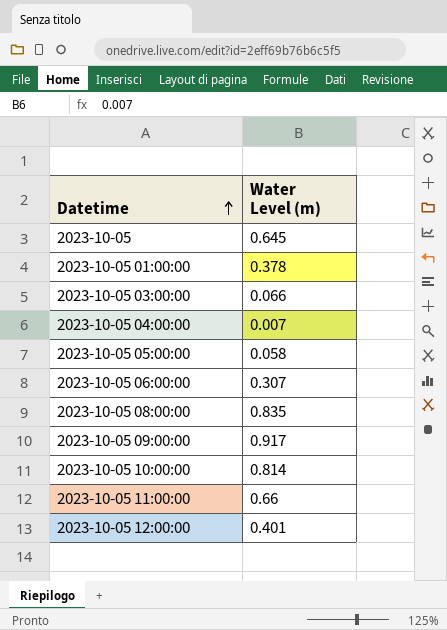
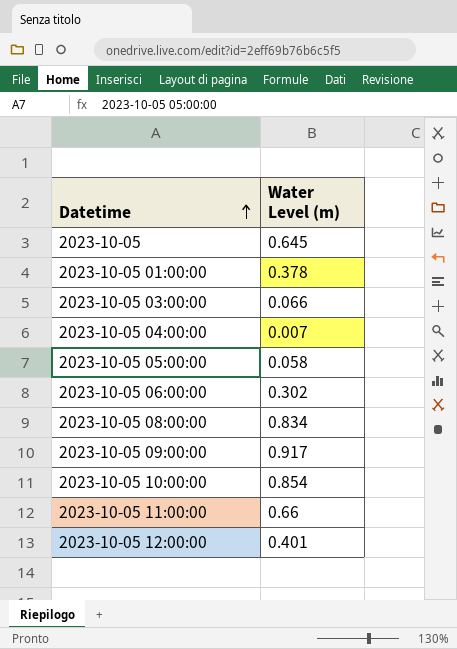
2023-10-05 06:00:00 | Water Level (m): 0.307 -> 0.302
2023-10-05 08:00:00 | Water Level (m): 0.835 -> 0.834
2023-10-05 10:00:00 | Water Level (m): 0.814 -> 0.854

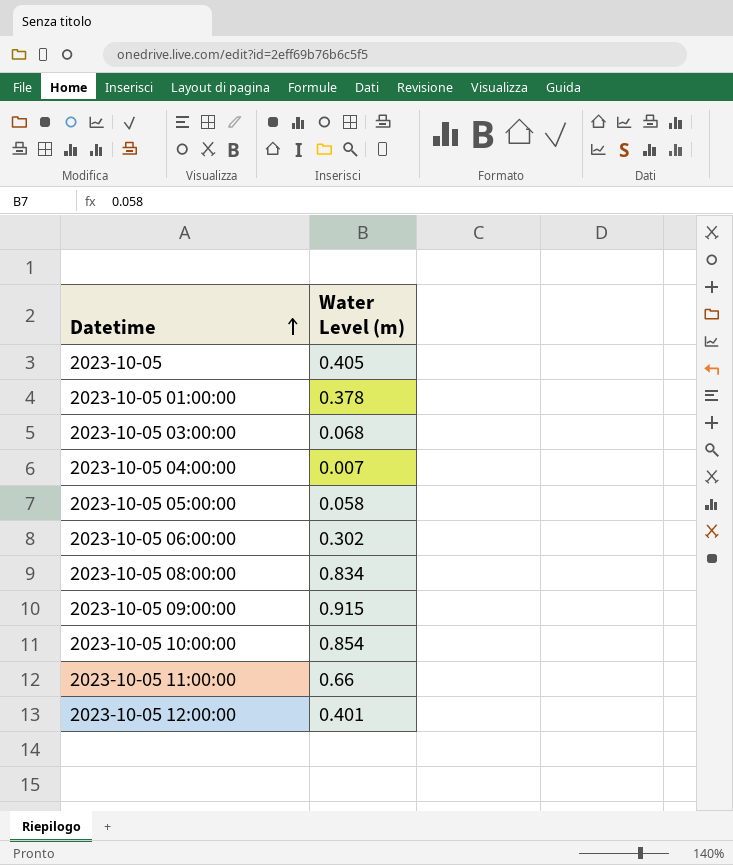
2023-10-05 | Water Level (m): 0.645 -> 0.405
2023-10-05 03:00:00 | Water Level (m): 0.066 -> 0.068
2023-10-05 09:00:00 | Water Level (m): 0.917 -> 0.915

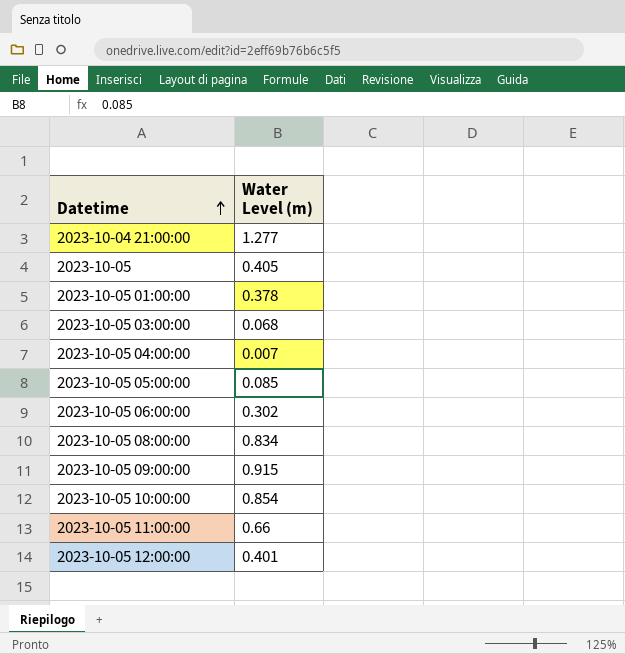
row 2023-10-04 21:00:00: none -> 1.277
2023-10-05 05:00:00 | Water Level (m): 0.058 -> 0.085

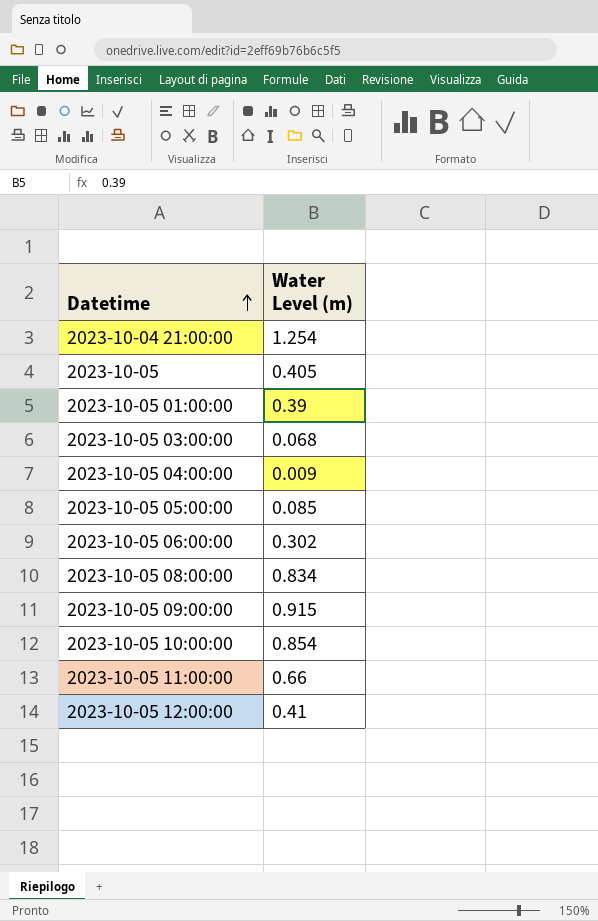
2023-10-04 21:00:00 | Water Level (m): 1.277 -> 1.254
2023-10-05 01:00:00 | Water Level (m): 0.378 -> 0.39
2023-10-05 04:00:00 | Water Level (m): 0.007 -> 0.009
2023-10-05 12:00:00 | Water Level (m): 0.401 -> 0.41

